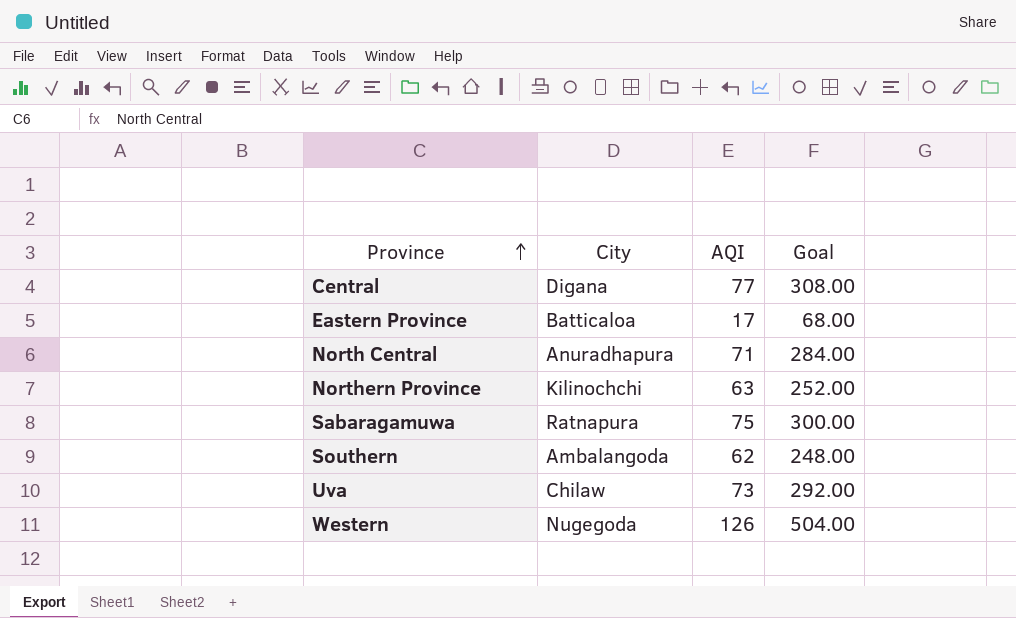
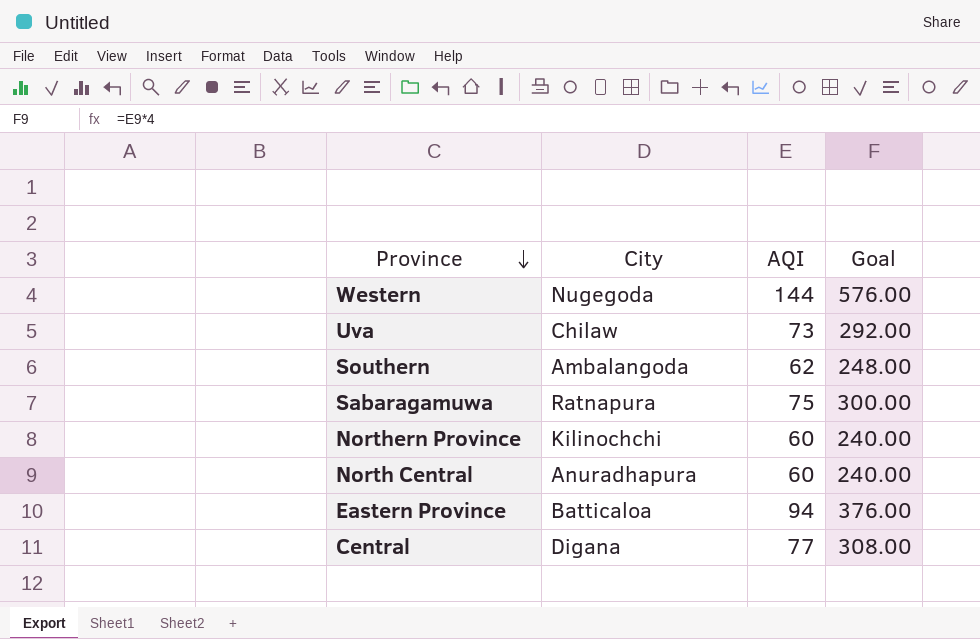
row order: Province ascending -> Province descending
Western | AQI: 126 -> 144
Western | Goal: 504.00 -> 576.00
Northern Province | AQI: 63 -> 60
Northern Province | Goal: 252.00 -> 240.00
North Central | AQI: 71 -> 60
North Central | Goal: 284.00 -> 240.00
Eastern Province | AQI: 17 -> 94
Eastern Province | Goal: 68.00 -> 376.00

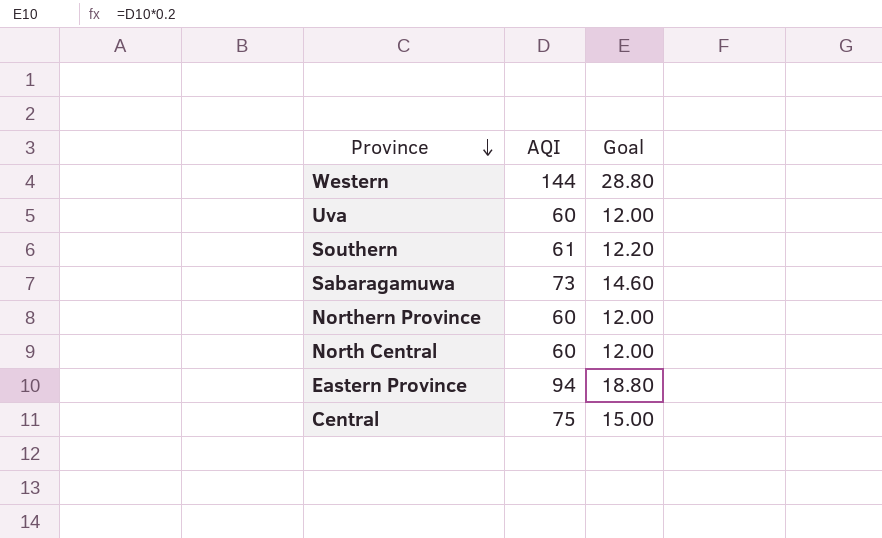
column City | position: 2 -> none
column Goal | formula: [AQI] * 4 -> [AQI] * 0.2
Uva | AQI: 73 -> 60
Southern | AQI: 62 -> 61
Sabaragamuwa | AQI: 75 -> 73
Central | AQI: 77 -> 75

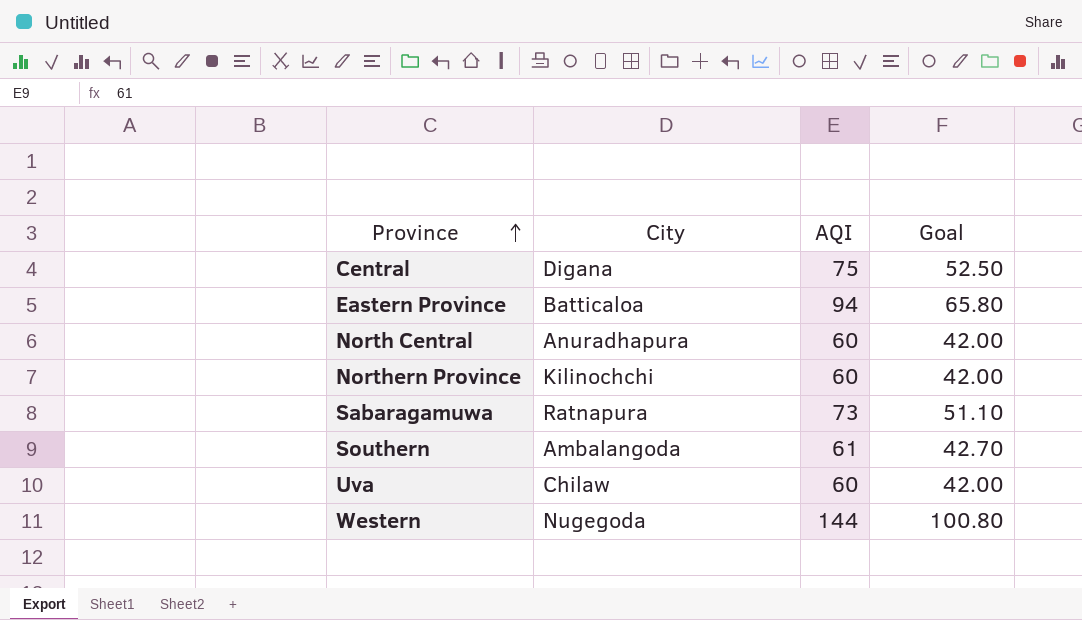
row order: Province descending -> Province ascending
column City | position: none -> 2
column Goal | formula: [AQI] * 0.2 -> [AQI] * 0.7

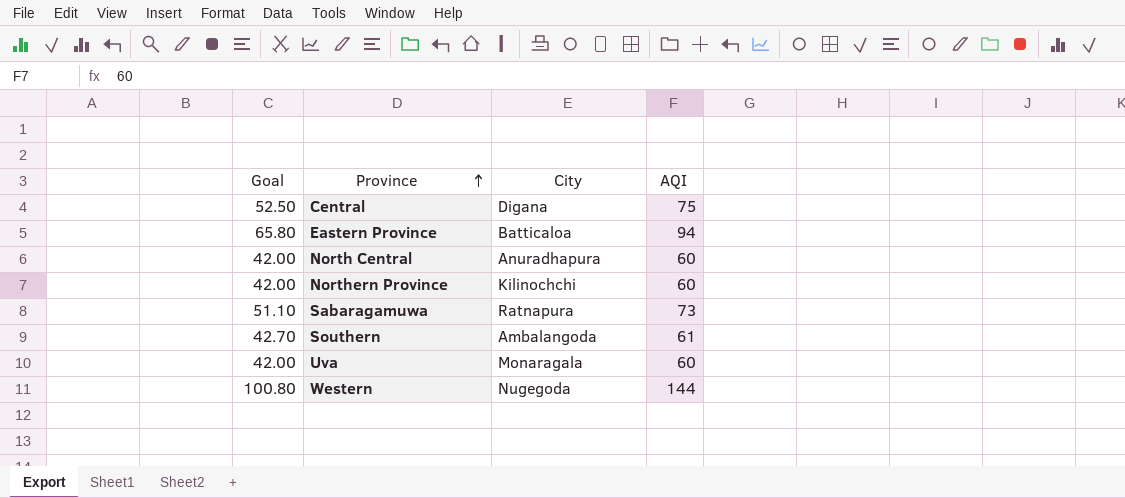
column Goal | position: 4 -> 1
Uva | City: Chilaw -> Monaragala

